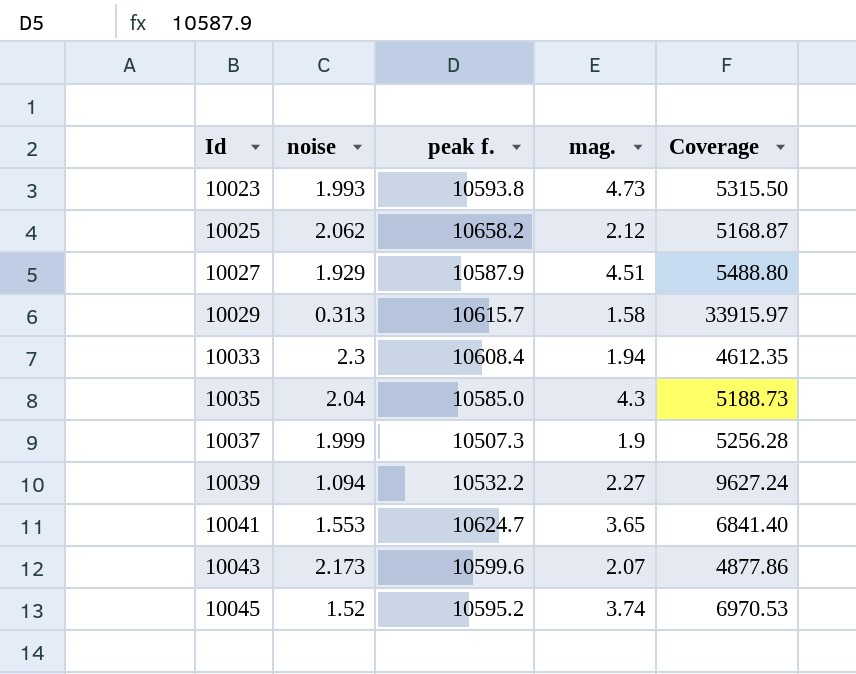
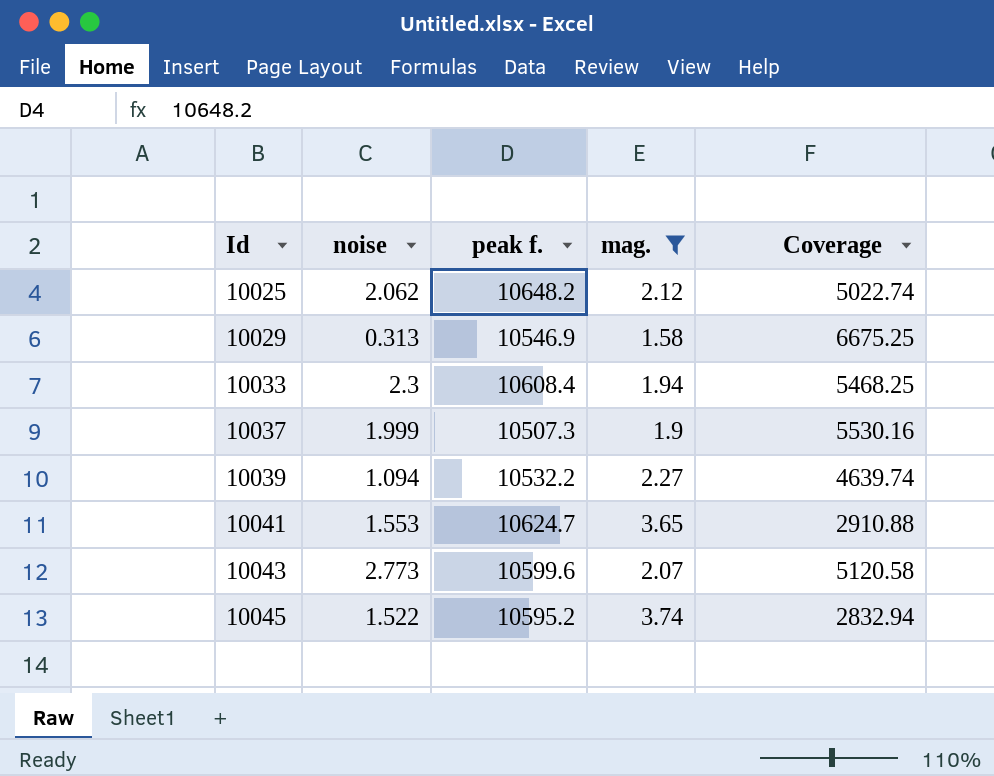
filter: none -> mag. <= 3.74
column Coverage | formula: [peak f.] / [noise] -> [peak f.] / [mag.]
10025 | peak f.: 10658.2 -> 10648.2
10029 | peak f.: 10615.7 -> 10546.9
10043 | noise: 2.173 -> 2.773
10045 | noise: 1.52 -> 1.522

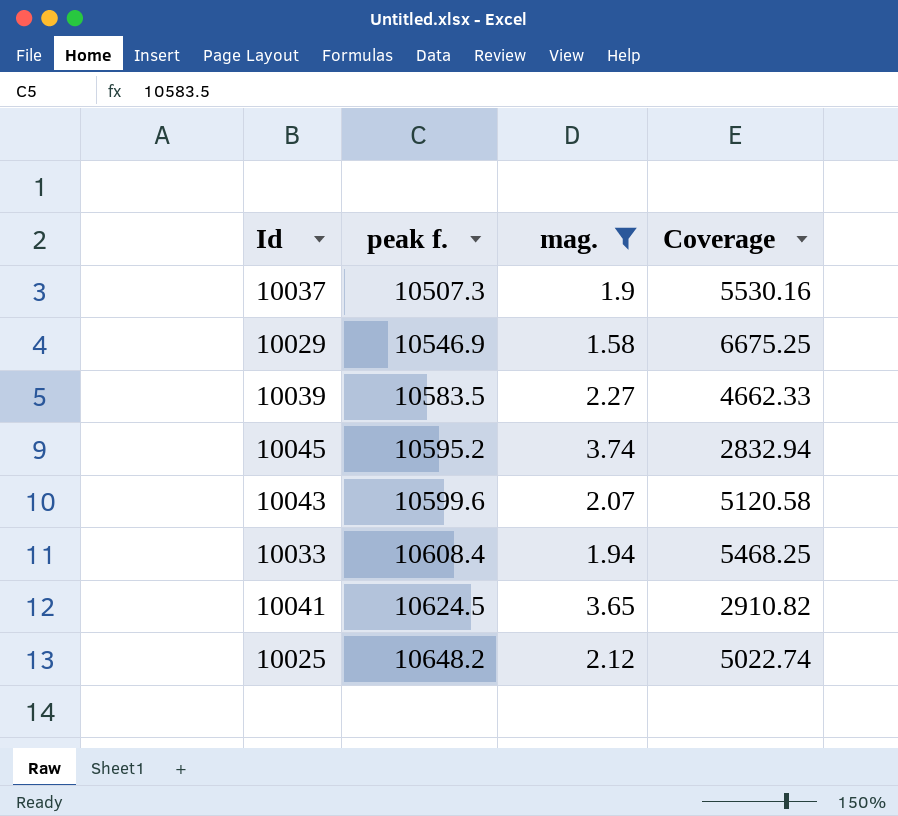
row order: Id ascending -> peak f. ascending
column noise | position: 2 -> none
10039 | peak f.: 10532.2 -> 10583.5
10039 | Coverage: 4639.74 -> 4662.33
10041 | peak f.: 10624.7 -> 10624.5
10041 | Coverage: 2910.88 -> 2910.82

